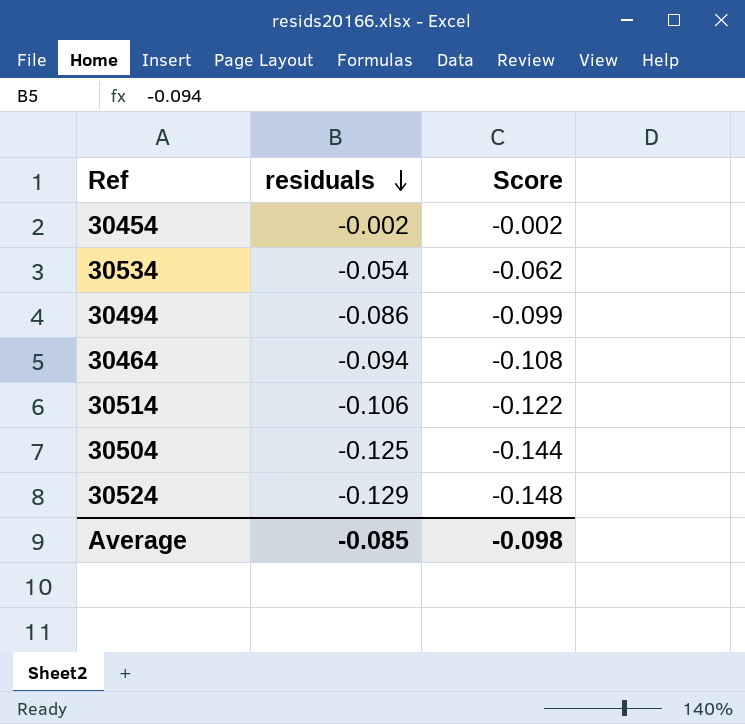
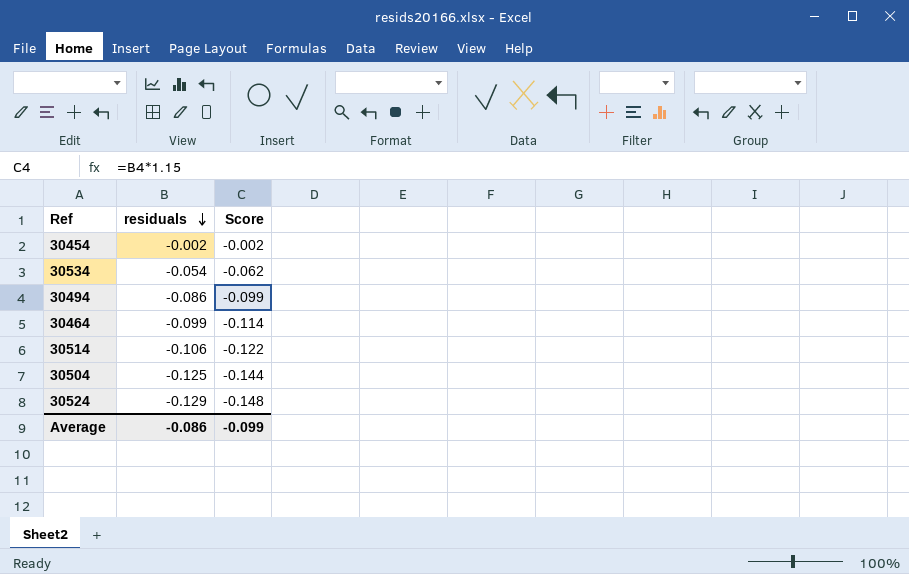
30464 | residuals: -0.094 -> -0.099
30464 | Score: -0.108 -> -0.114
Average | residuals: -0.085 -> -0.086
Average | Score: -0.098 -> -0.099

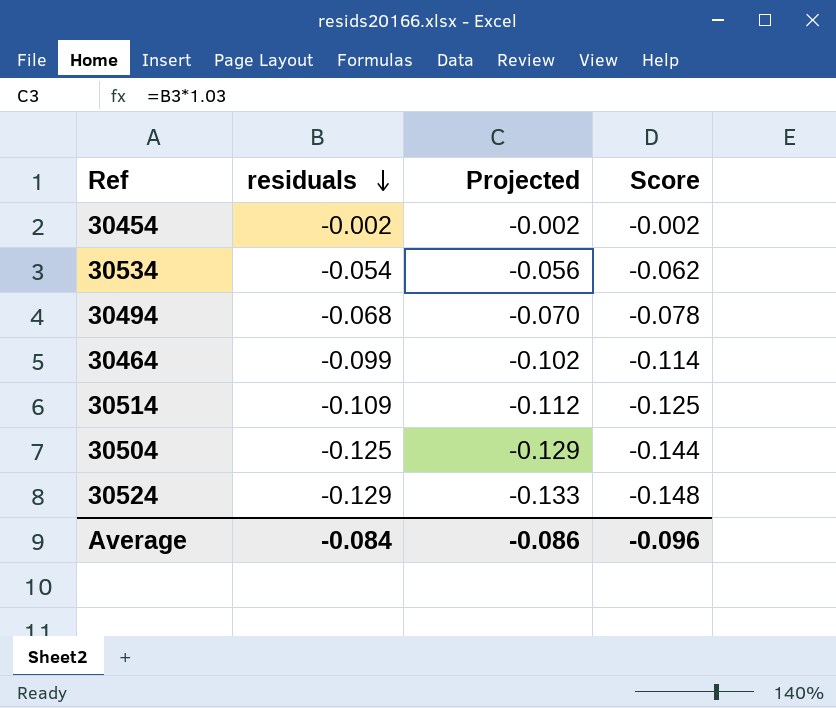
column Projected | formula: none -> [residuals] * 1.03
30494 | residuals: -0.086 -> -0.068
30494 | Score: -0.099 -> -0.078
30514 | residuals: -0.106 -> -0.109
30514 | Score: -0.122 -> -0.125
Average | residuals: -0.086 -> -0.084
Average | Score: -0.099 -> -0.096

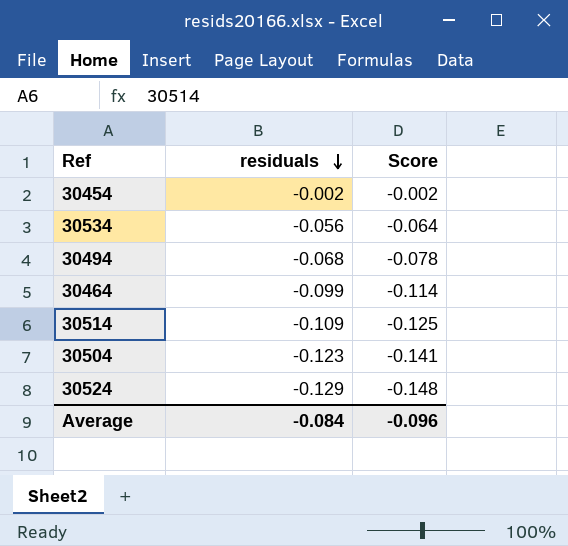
column Projected | formula: [residuals] * 1.03 -> none
30534 | residuals: -0.054 -> -0.056
30534 | Score: -0.062 -> -0.064
30504 | residuals: -0.125 -> -0.123
30504 | Score: -0.144 -> -0.141

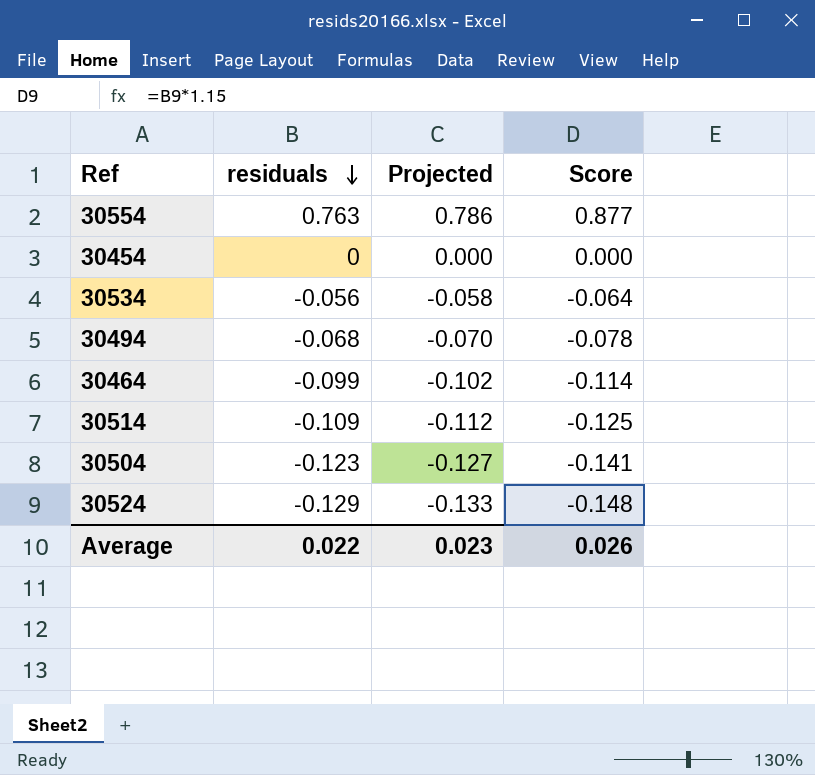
column Projected | formula: none -> [residuals] * 1.03
row 30554: none -> 0.763 | 0.786 | 0.877
30454 | residuals: -0.002 -> 0
30454 | Score: -0.002 -> 0.000
Average | residuals: -0.084 -> 0.022
Average | Score: -0.096 -> 0.026

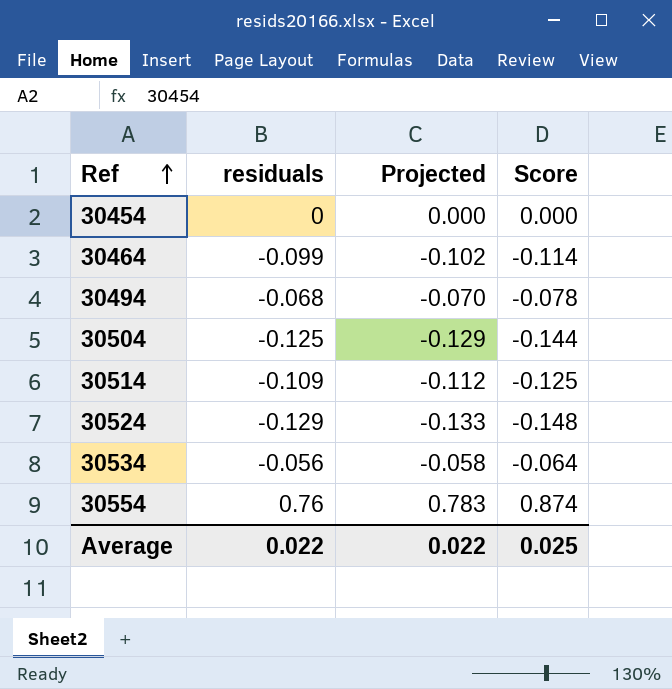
row order: residuals descending -> Ref ascending
30504 | residuals: -0.123 -> -0.125
30504 | Projected: -0.127 -> -0.129
30504 | Score: -0.141 -> -0.144
30554 | residuals: 0.763 -> 0.76
30554 | Projected: 0.786 -> 0.783
30554 | Score: 0.877 -> 0.874
Average | Projected: 0.023 -> 0.022
Average | Score: 0.026 -> 0.025

